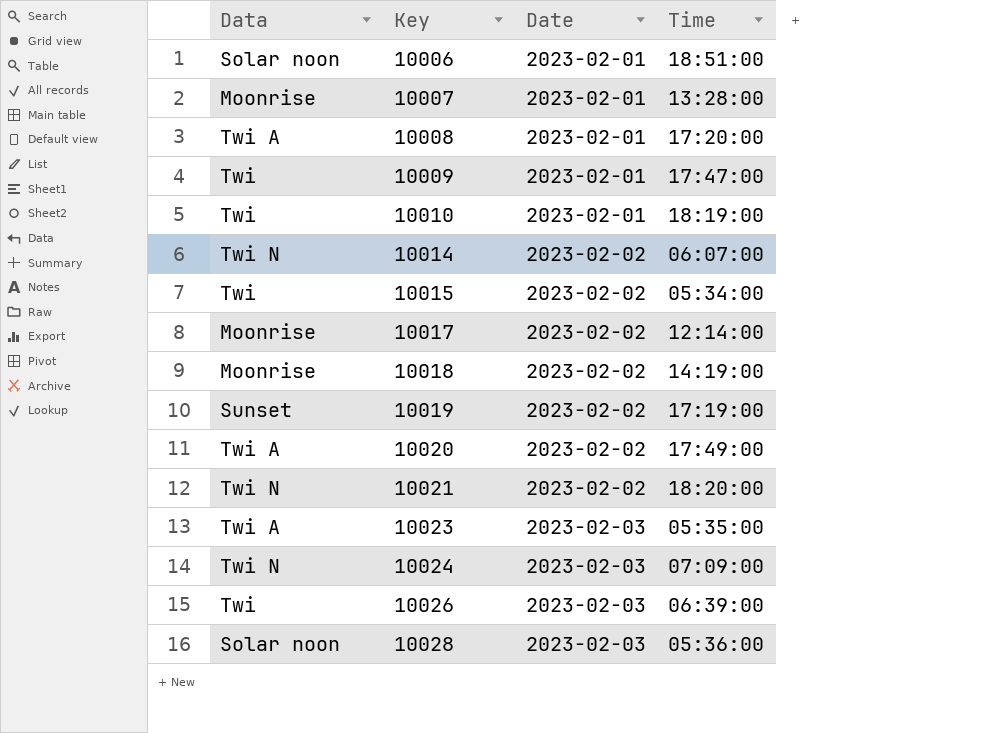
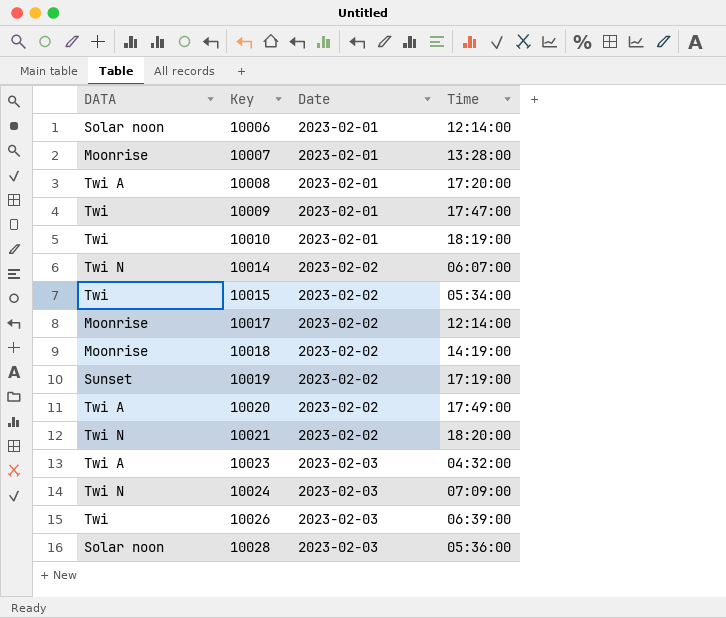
column name: Data -> DATA
10006 | Time: 18:51:00 -> 12:14:00
10023 | Time: 05:35:00 -> 04:32:00

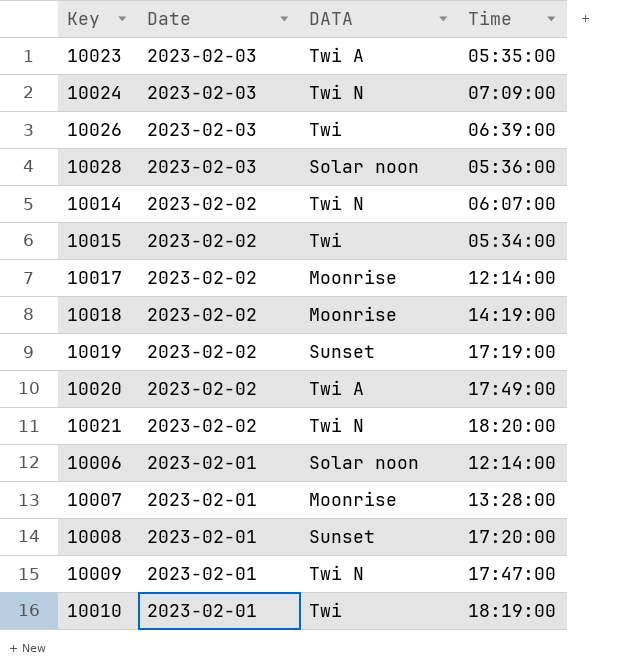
row order: Key ascending -> Date descending
column DATA | position: 1 -> 3
10023 | Time: 04:32:00 -> 05:35:00
10008 | DATA: Twi A -> Sunset
10009 | DATA: Twi -> Twi N

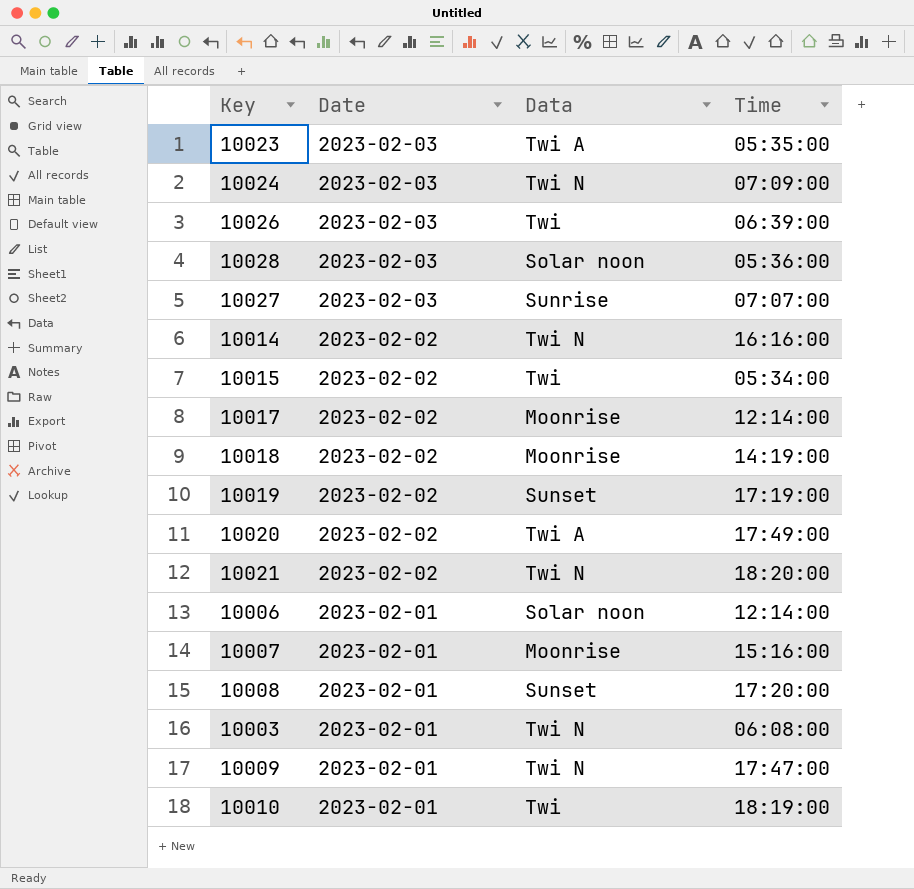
column name: DATA -> Data
row 10027: none -> 2023-02-03 | Sunrise | 07:07:00
10014 | Time: 06:07:00 -> 16:16:00
10007 | Time: 13:28:00 -> 15:16:00
row 10003: none -> 2023-02-01 | Twi N | 06:08:00

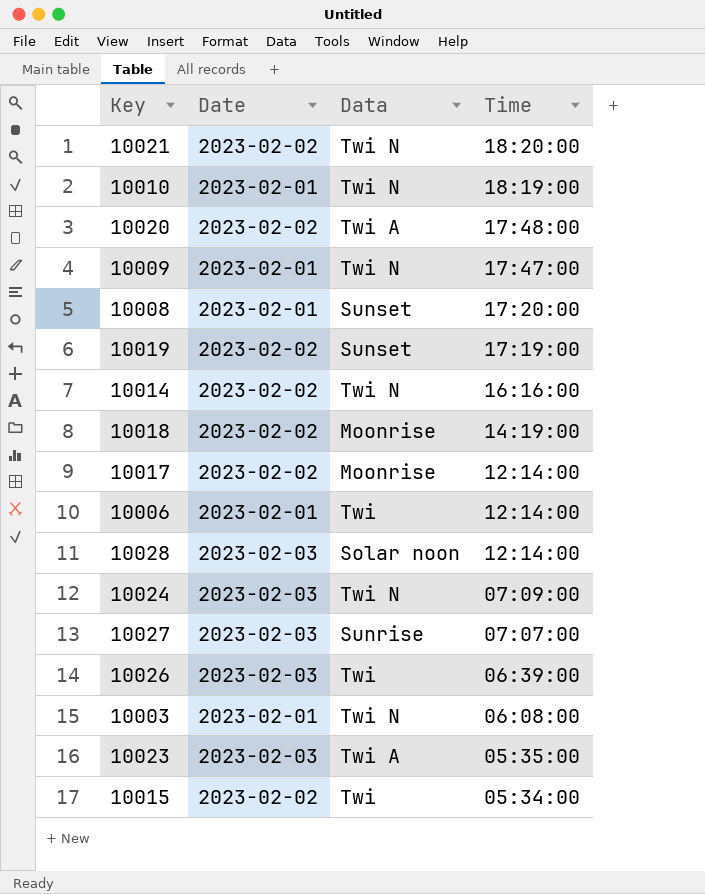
row order: Date descending -> Time descending
row 10007: 2023-02-01 | Moonrise | 15:16:00 -> none
10010 | Data: Twi -> Twi N
10020 | Time: 17:49:00 -> 17:48:00
10006 | Data: Solar noon -> Twi
10028 | Time: 05:36:00 -> 12:14:00

